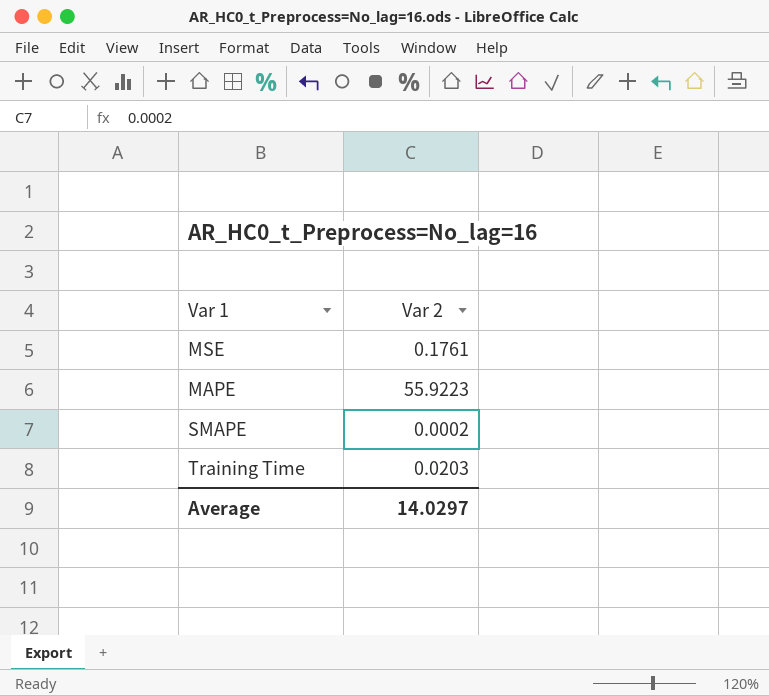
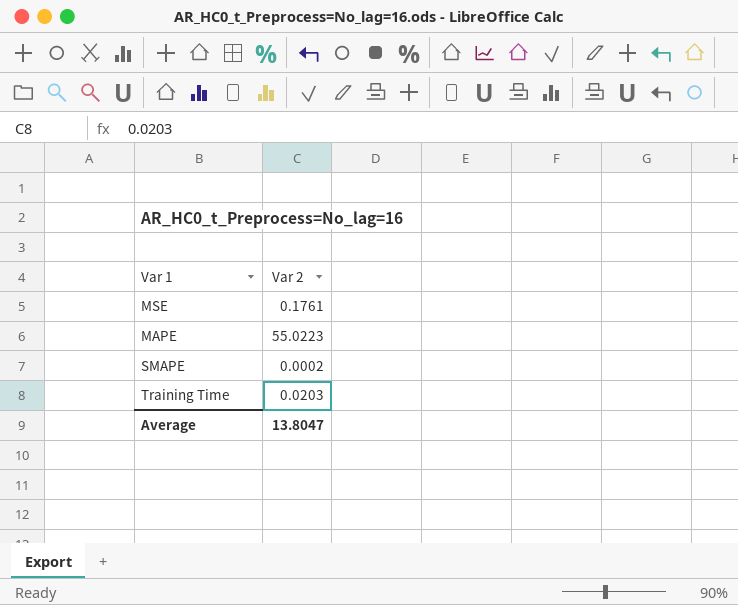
MAPE | Var 2: 55.9223 -> 55.0223
Average | Var 2: 14.0297 -> 13.8047

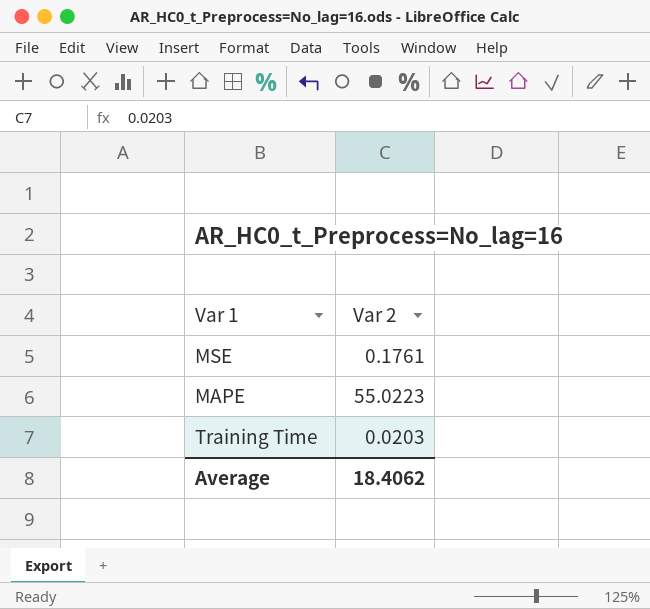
row SMAPE: 0.0002 -> none
Average | Var 2: 13.8047 -> 18.4062

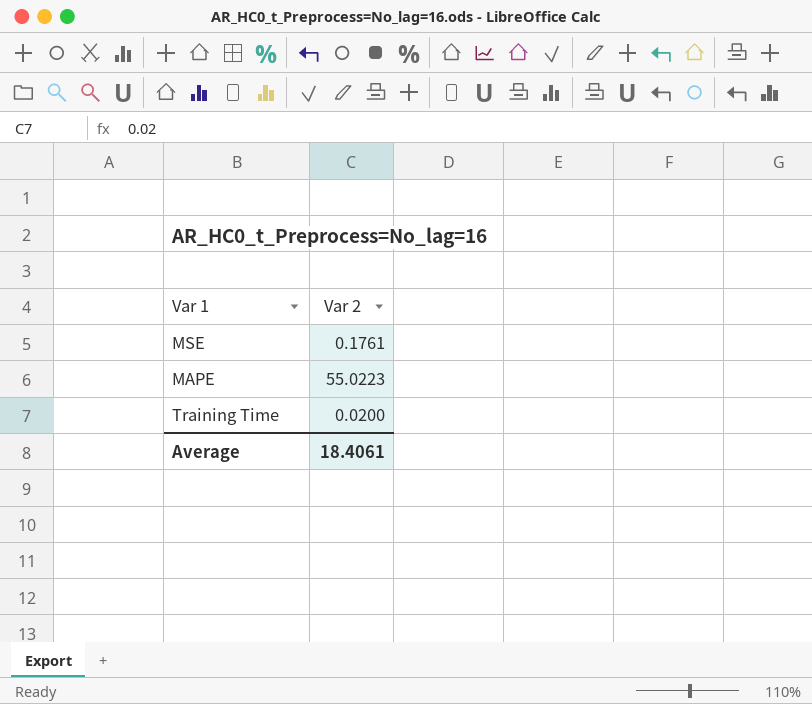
Training Time | Var 2: 0.0203 -> 0.0200
Average | Var 2: 18.4062 -> 18.4061

